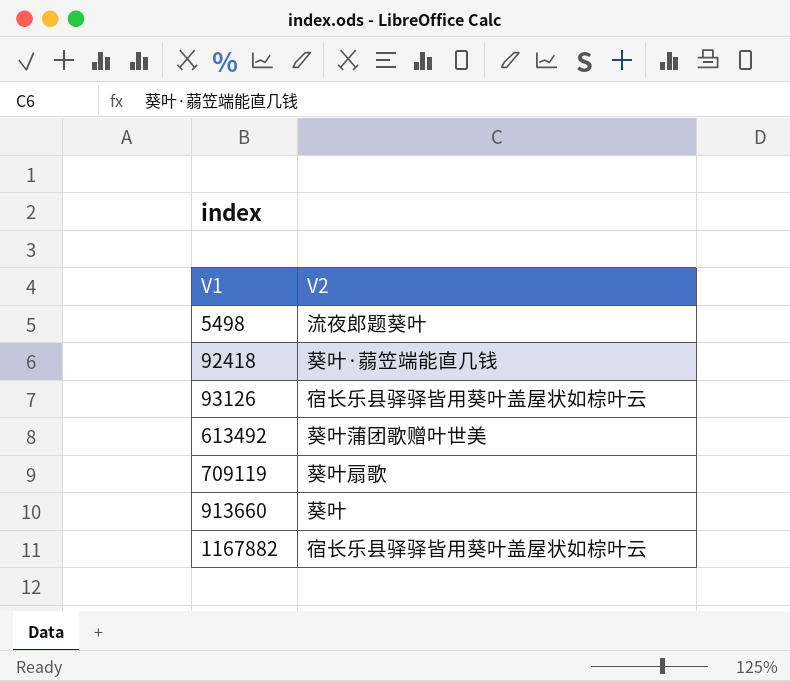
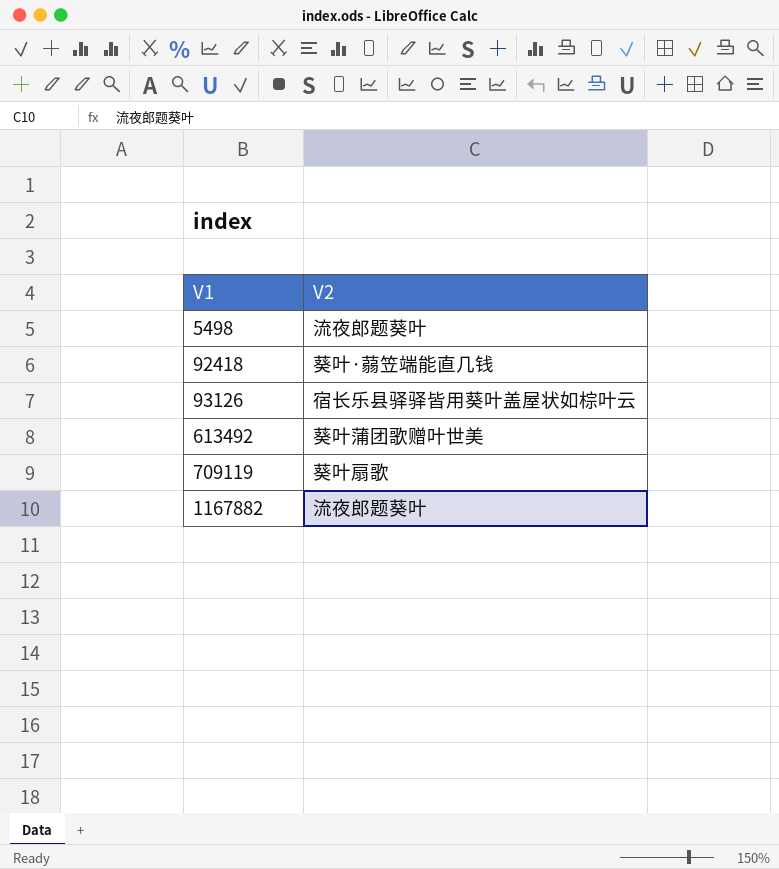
row 913660: 葵叶 -> none
1167882 | V2: 宿长乐县驿驿皆用葵叶盖屋状如棕叶云 -> 流夜郎题葵叶

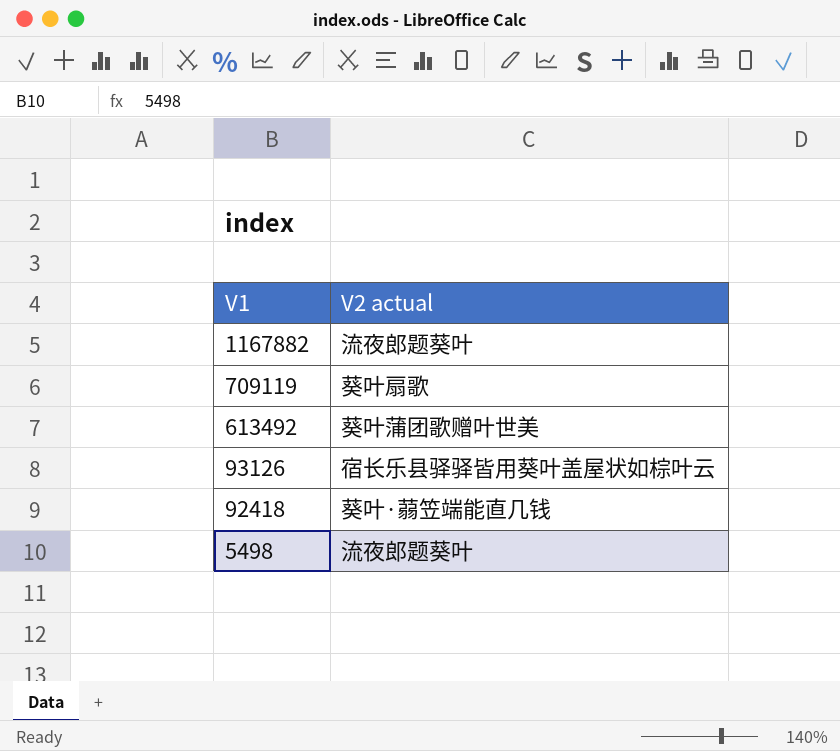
row order: V1 ascending -> V1 descending
column name: V2 -> V2 actual

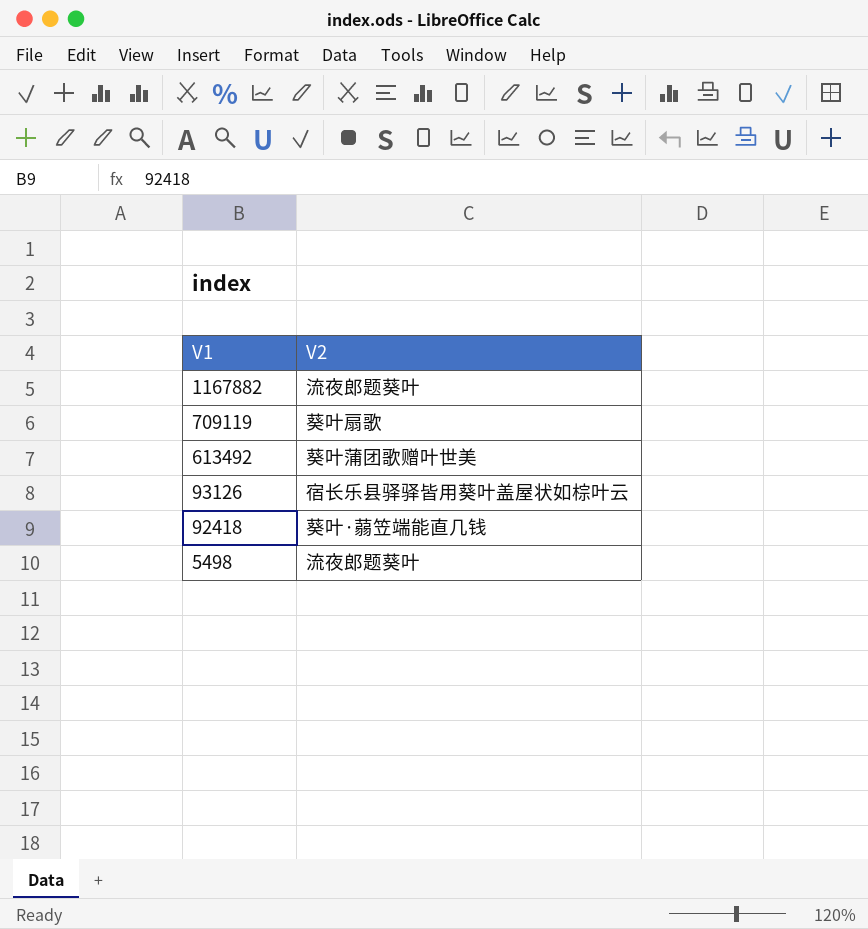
column name: V2 actual -> V2

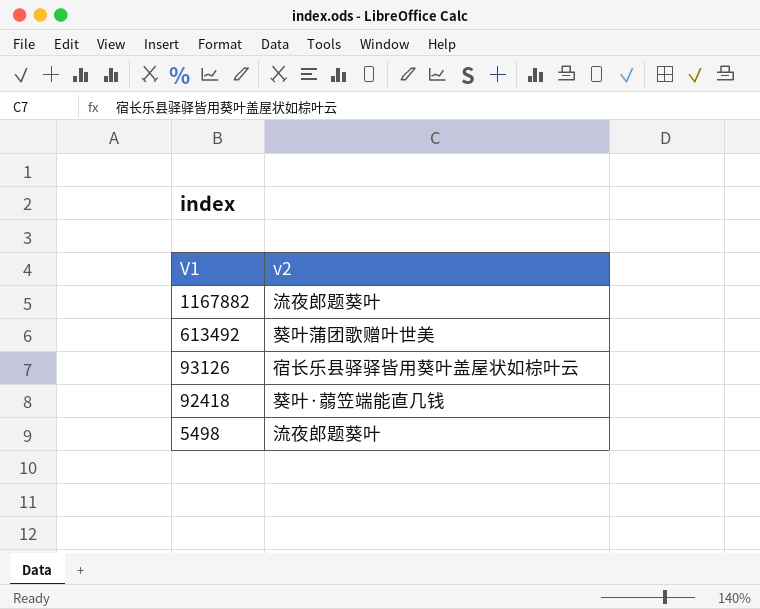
column name: V2 -> v2
row 709119: 葵叶扇歌 -> none

